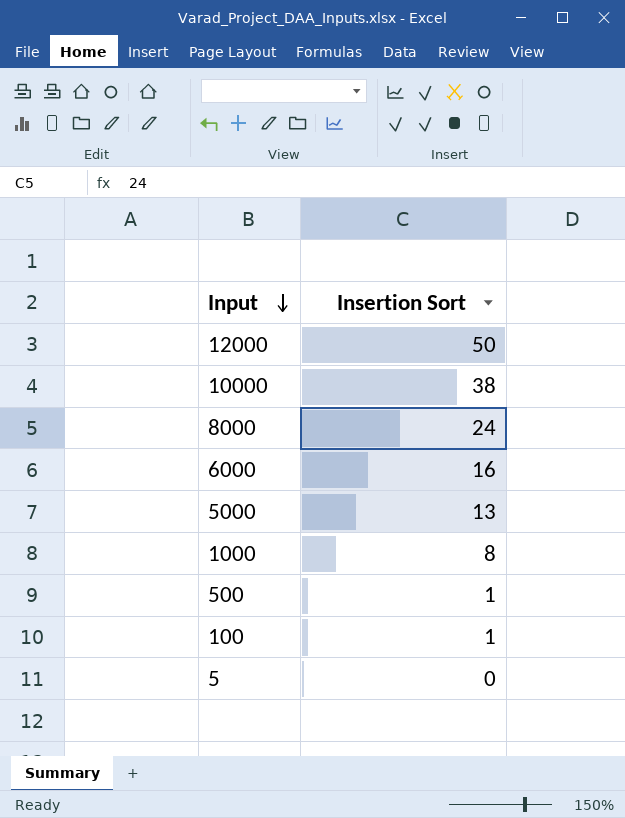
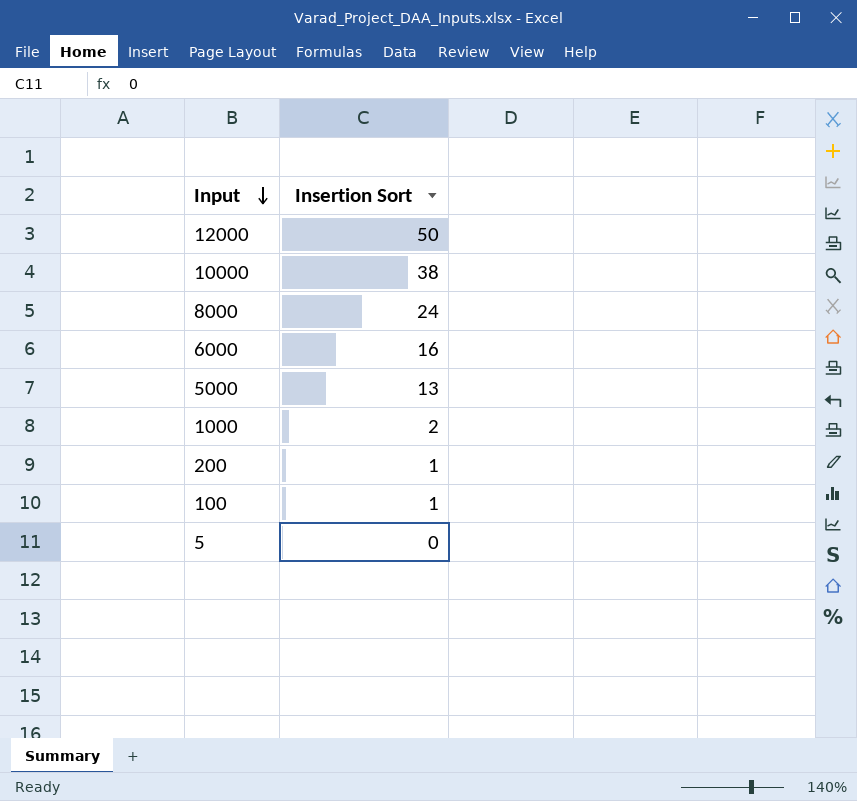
row 500: 1 -> none
1000 | Insertion Sort: 8 -> 2
row 200: none -> 1

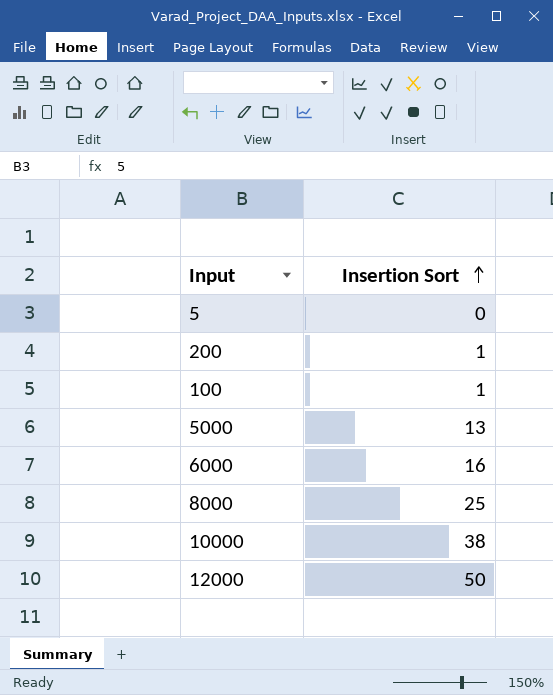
row order: Input descending -> Insertion Sort ascending
row 1000: 2 -> none
8000 | Insertion Sort: 24 -> 25

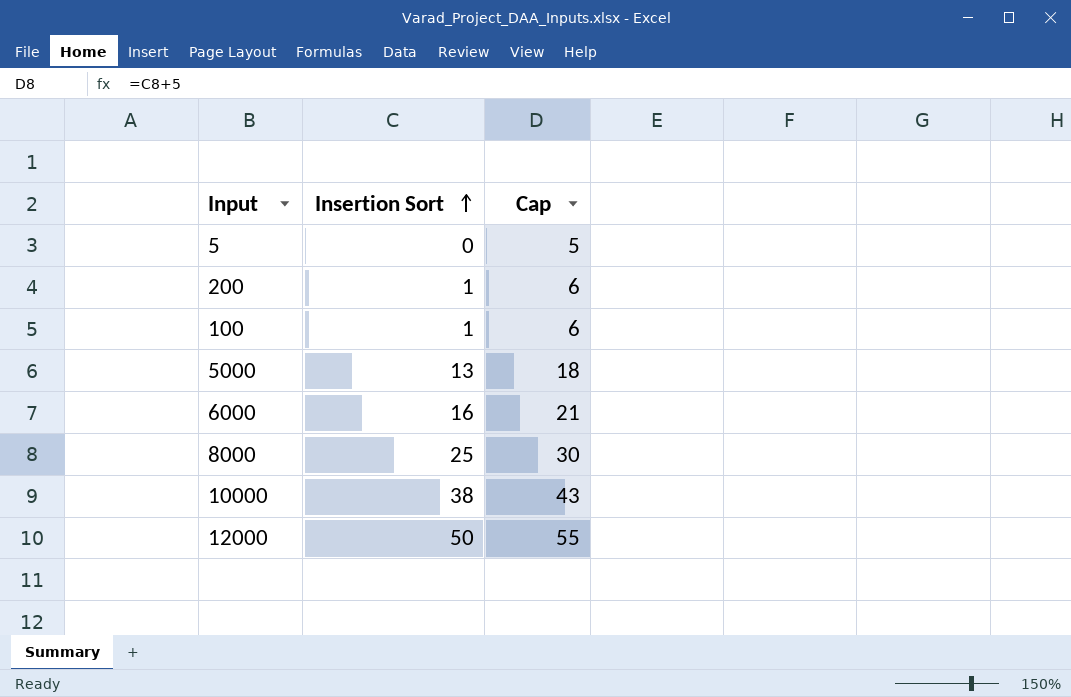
column Cap | formula: none -> [Insertion Sort] + 5

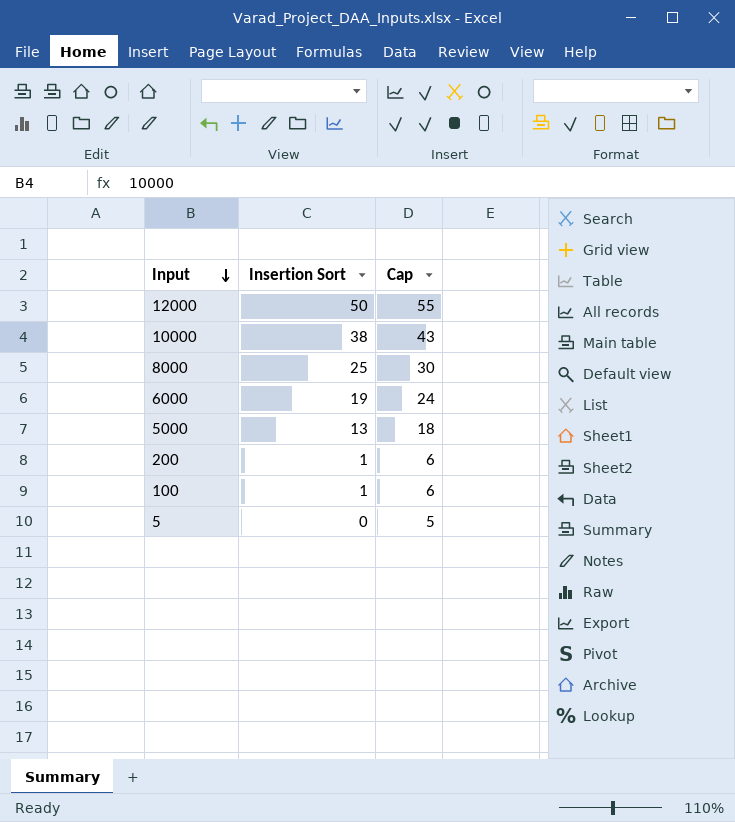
row order: Insertion Sort ascending -> Input descending
6000 | Insertion Sort: 16 -> 19
6000 | Cap: 21 -> 24

